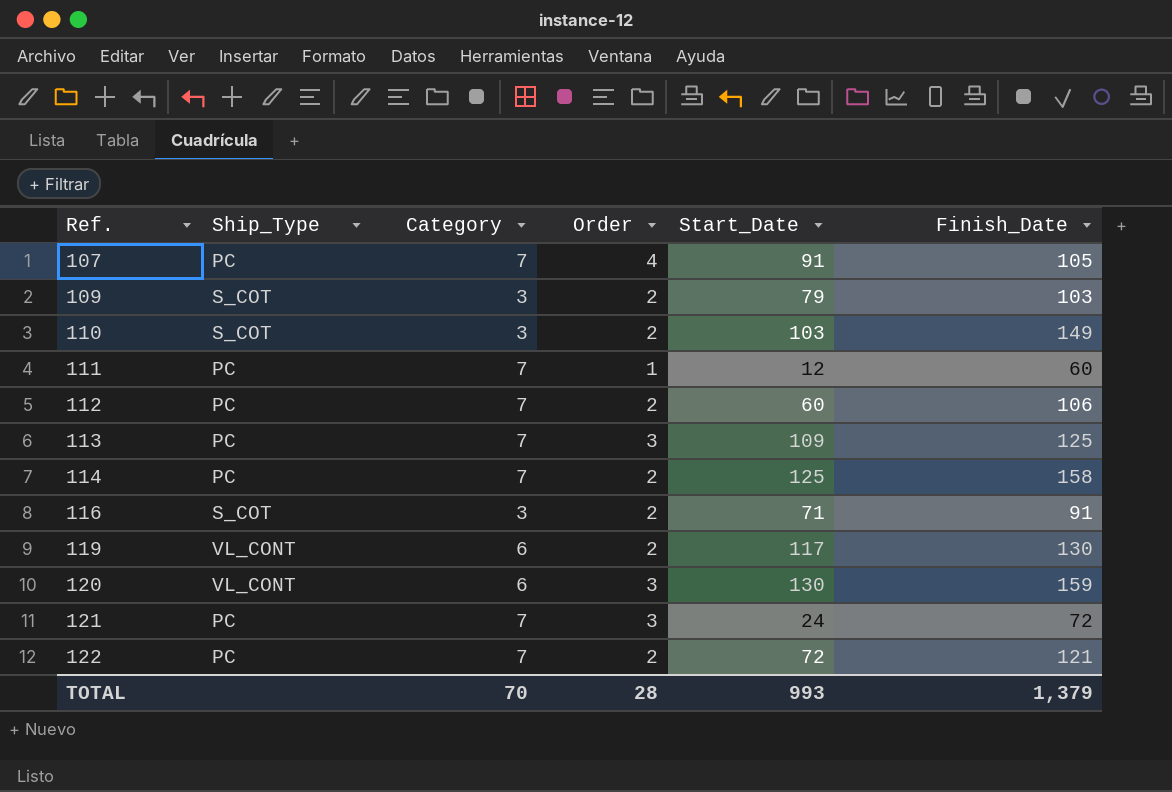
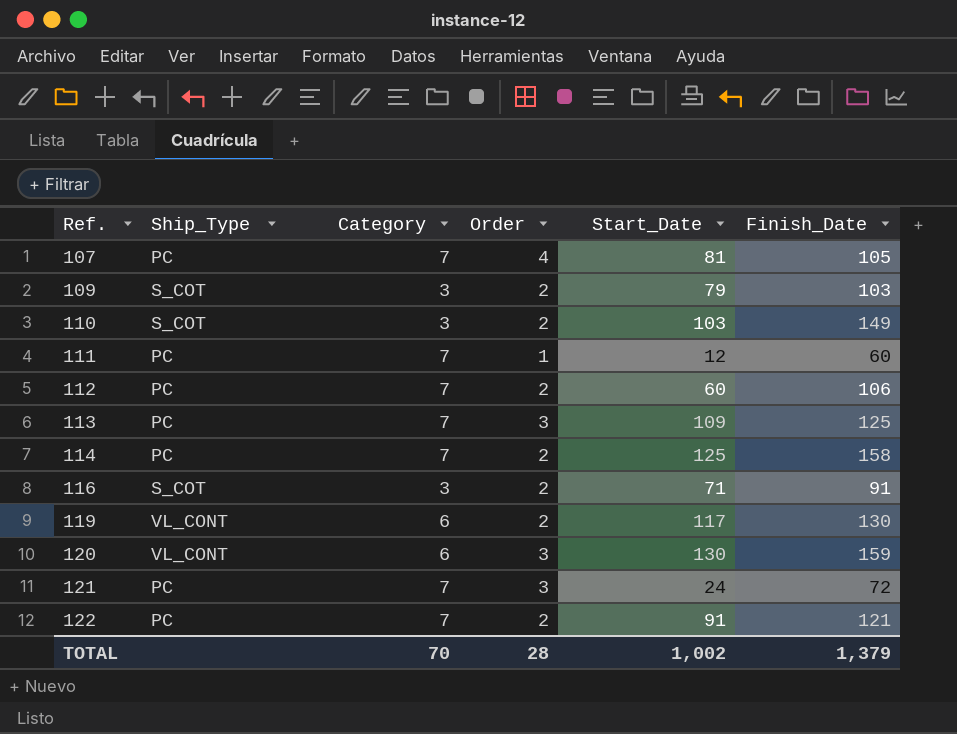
107 | Start_Date: 91 -> 81
122 | Start_Date: 72 -> 91
TOTAL | Start_Date: 993 -> 1,002

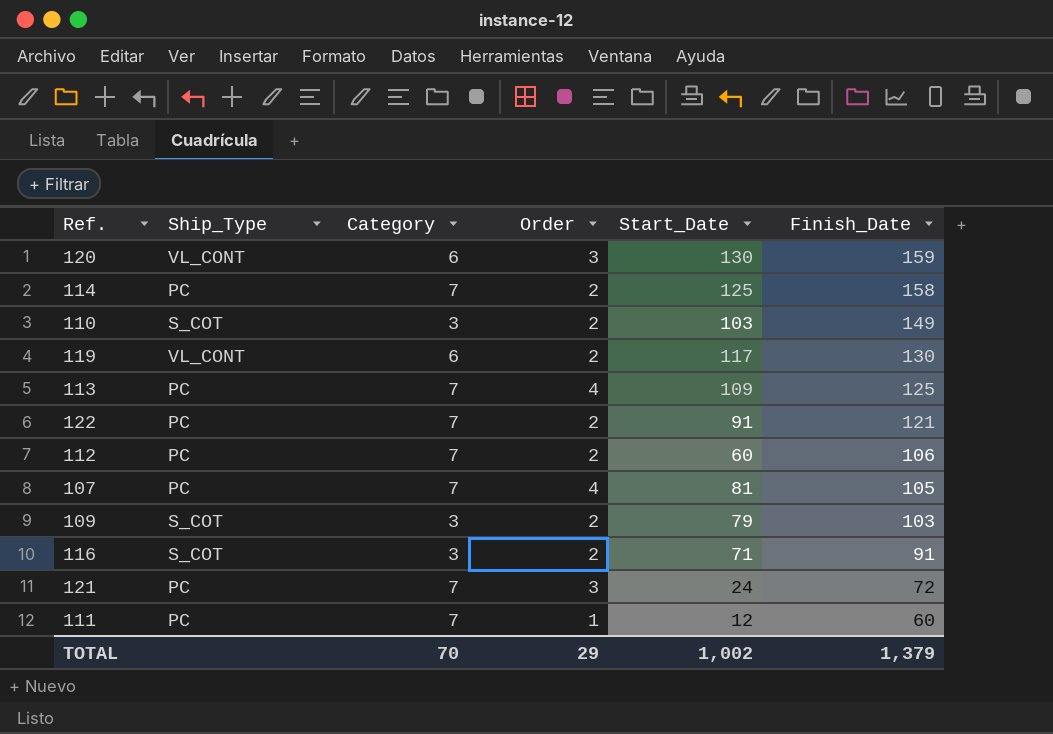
row order: Ref. ascending -> Finish_Date descending
113 | Order: 3 -> 4
TOTAL | Order: 28 -> 29

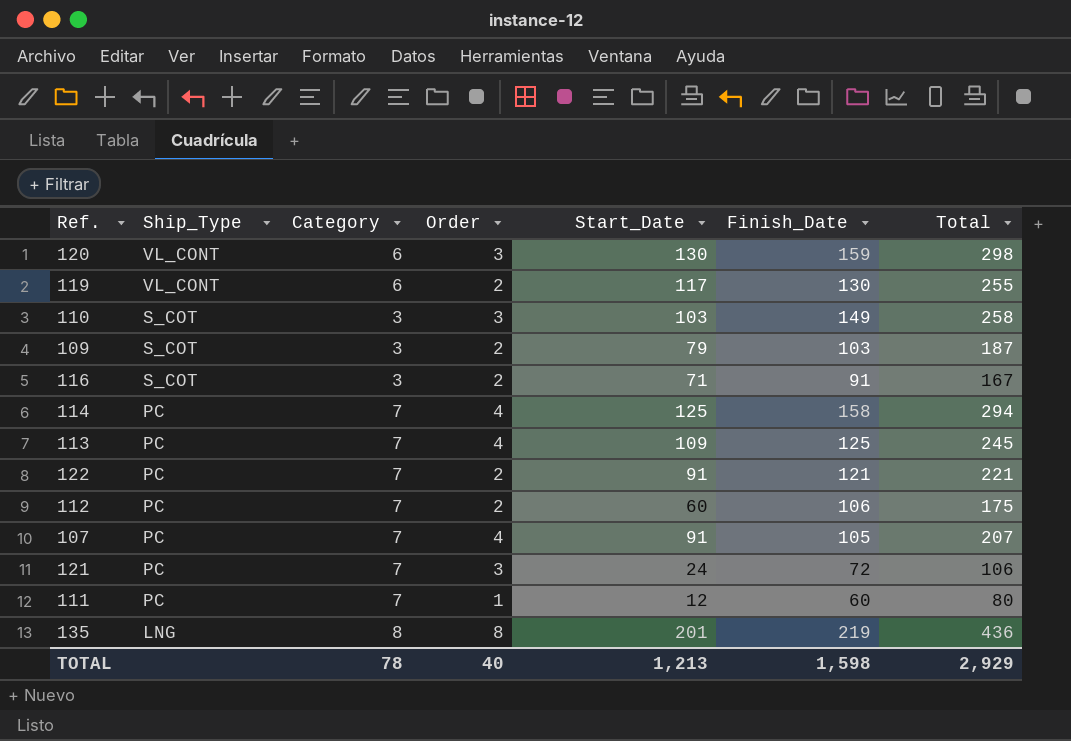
row order: Finish_Date descending -> Ship_Type descending
column Total | formula: none -> [Category] + [Order] + [Start_Date] + [Finish_Date]
110 | Order: 2 -> 3
114 | Order: 2 -> 4
107 | Start_Date: 81 -> 91
row 135: none -> LNG | 8 | 8 | 201 | 219 | 436
TOTAL | Category: 70 -> 78
TOTAL | Order: 29 -> 40
TOTAL | Start_Date: 1,002 -> 1,213
TOTAL | Finish_Date: 1,379 -> 1,598

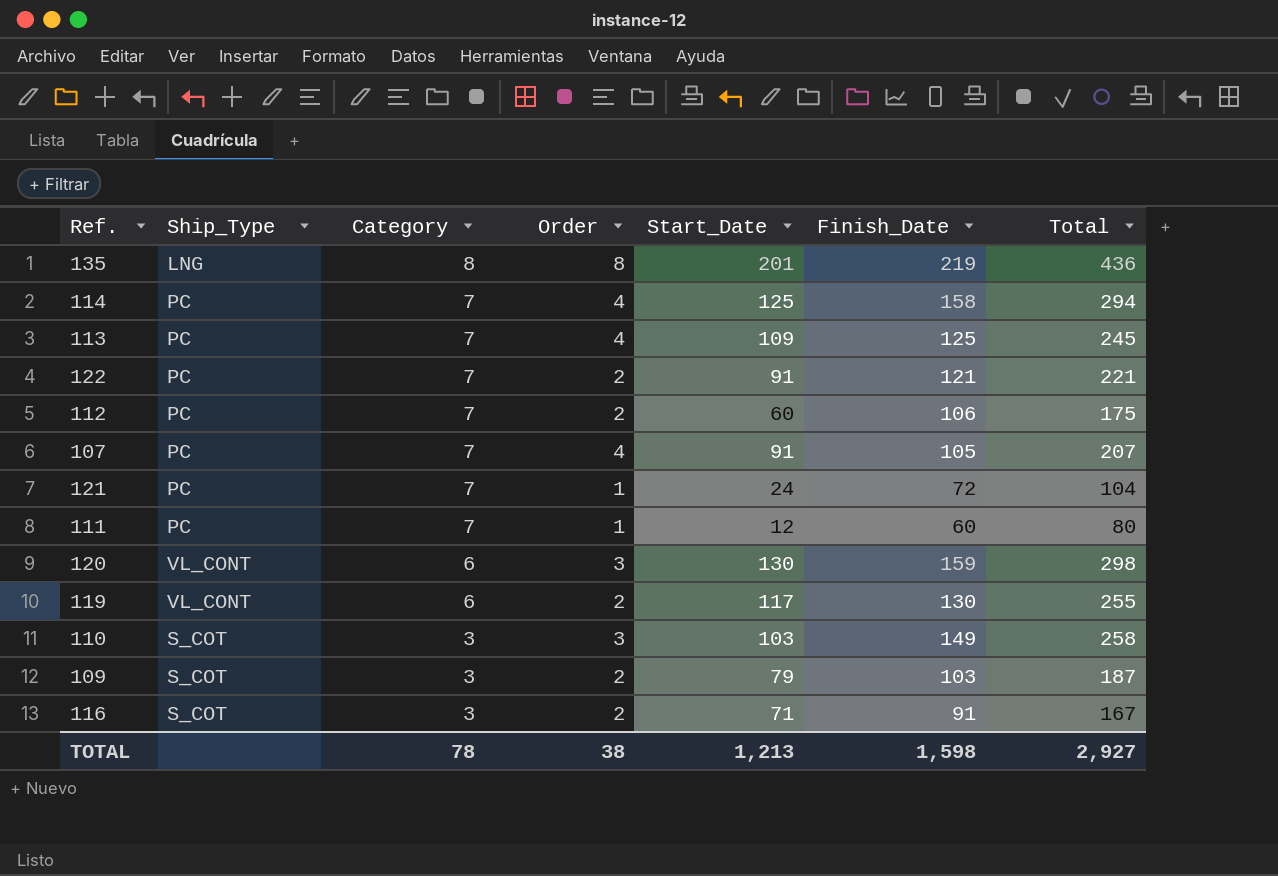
row order: Ship_Type descending -> Category descending
121 | Order: 3 -> 1
121 | Total: 106 -> 104
TOTAL | Order: 40 -> 38
TOTAL | Total: 2,929 -> 2,927

